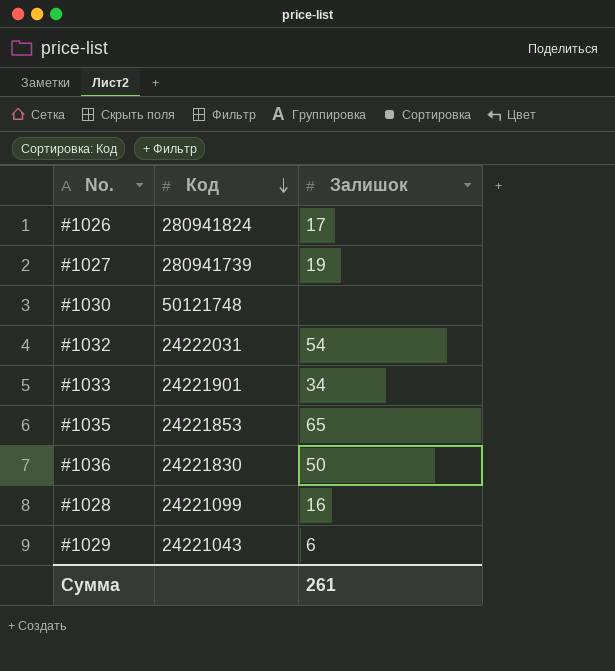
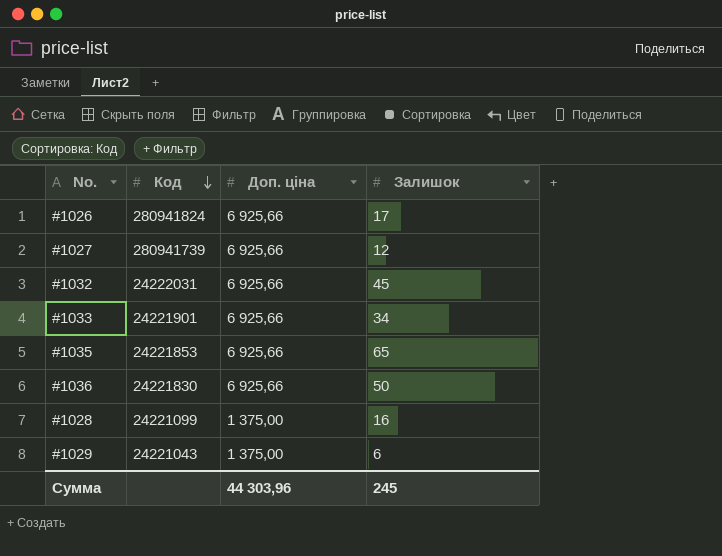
column Доп. ціна | position: none -> 3
row #1030: 50121748 | none -> none
#1027 | Залишок: 19 -> 12
#1032 | Залишок: 54 -> 45
Сумма | Залишок: 261 -> 245

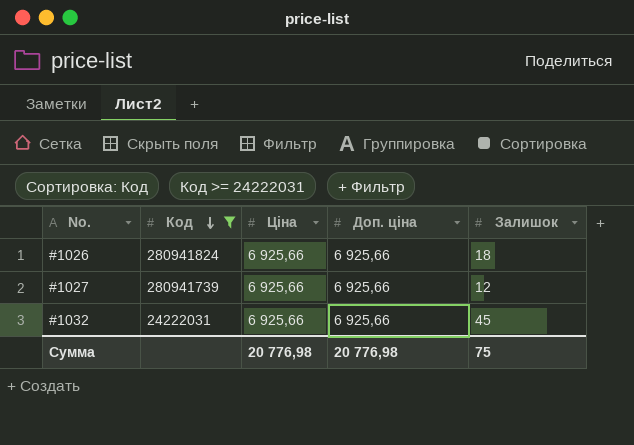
filter: none -> Код >= 24222031
column Ціна | position: none -> 3
#1026 | Залишок: 17 -> 18
Сумма | Доп. ціна: 44 303,96 -> 20 776,98
Сумма | Залишок: 245 -> 75

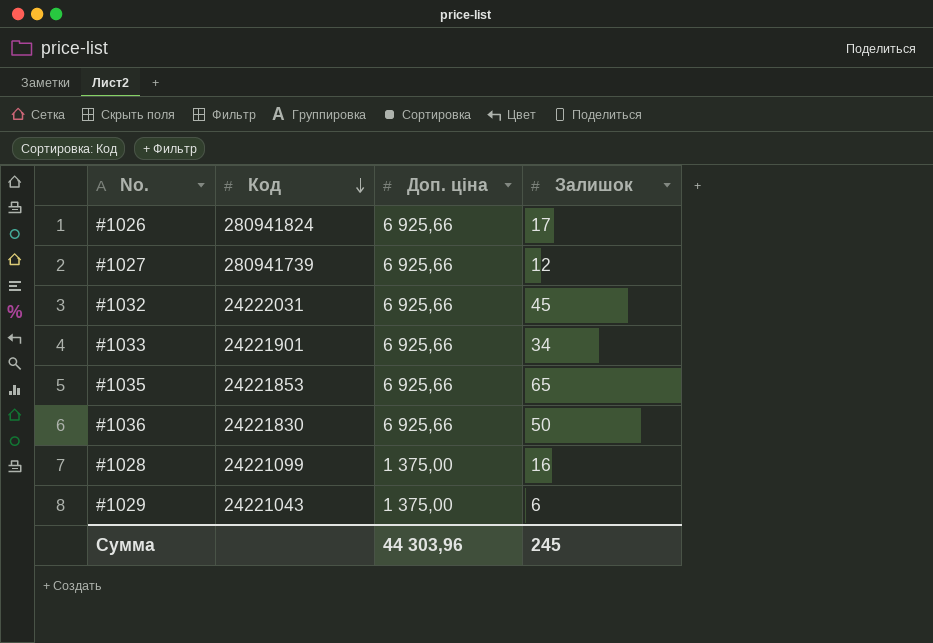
filter: Код >= 24222031 -> none
column Ціна | position: 3 -> none
#1026 | Залишок: 18 -> 17
Сумма | Доп. ціна: 20 776,98 -> 44 303,96
Сумма | Залишок: 75 -> 245

